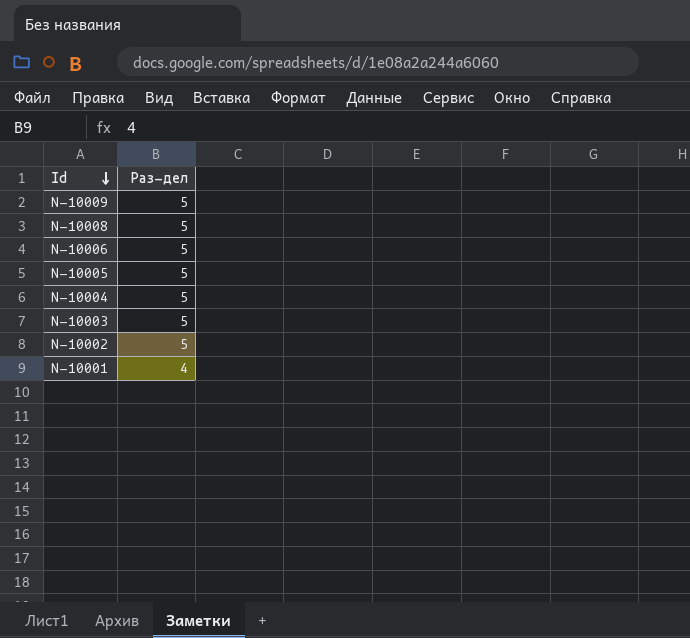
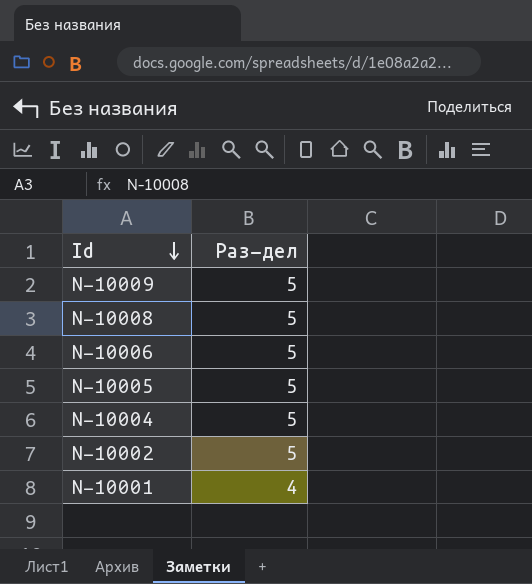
row N-10003: 5 -> none

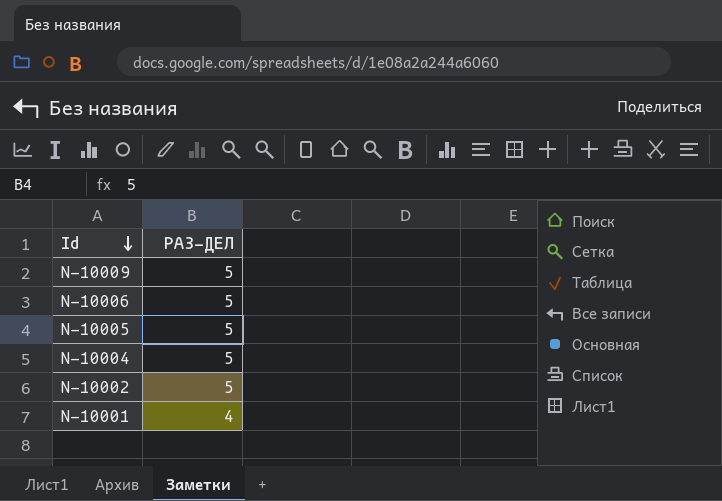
column name: Раз-дел -> РАЗ-ДЕЛ
row N-10008: 5 -> none

